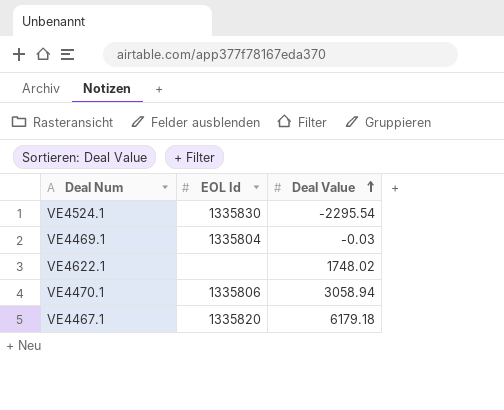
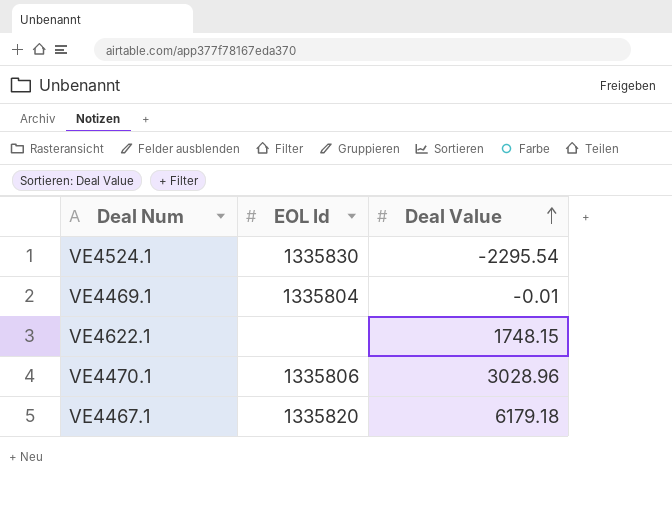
VE4469.1 | Deal Value: -0.03 -> -0.01
VE4622.1 | Deal Value: 1748.02 -> 1748.15
VE4470.1 | Deal Value: 3058.94 -> 3028.96

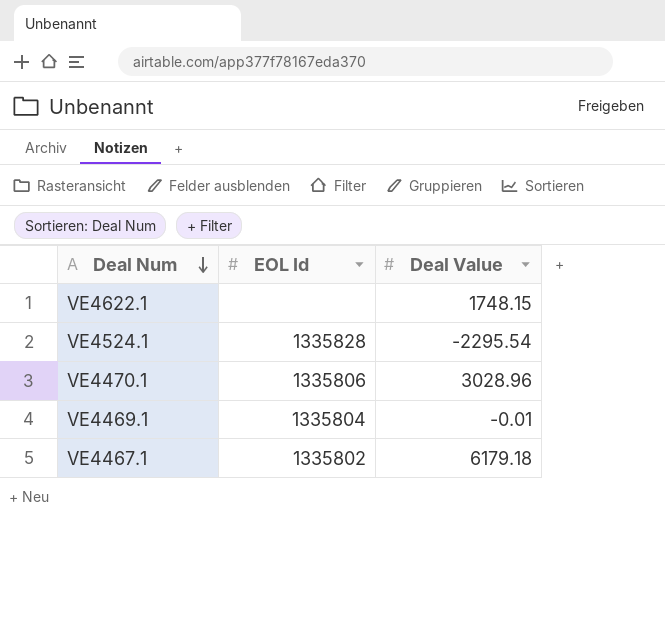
row order: Deal Value ascending -> Deal Num descending
VE4524.1 | EOL Id: 1335830 -> 1335828
VE4467.1 | EOL Id: 1335820 -> 1335802

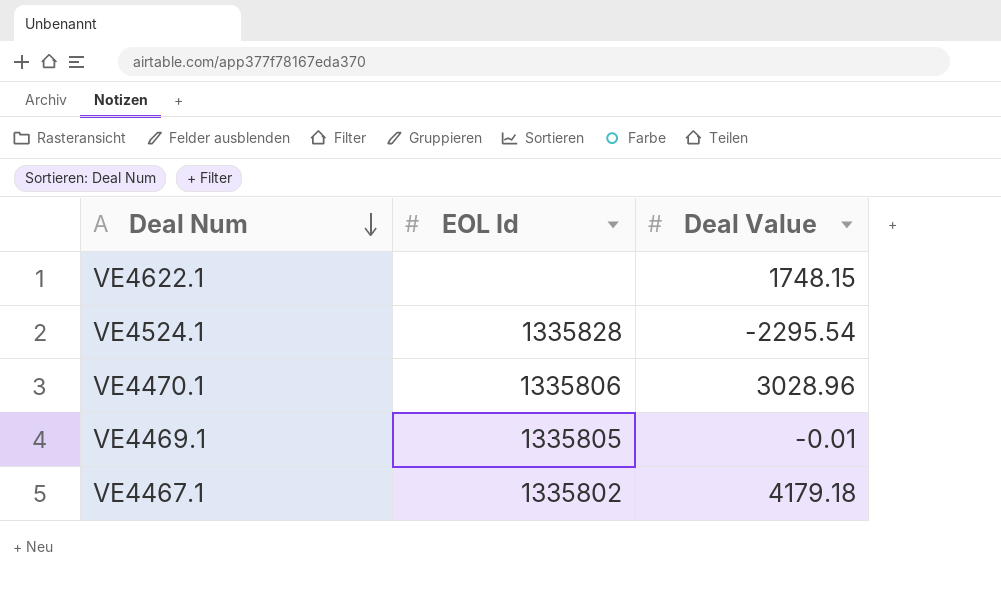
VE4469.1 | EOL Id: 1335804 -> 1335805
VE4467.1 | Deal Value: 6179.18 -> 4179.18

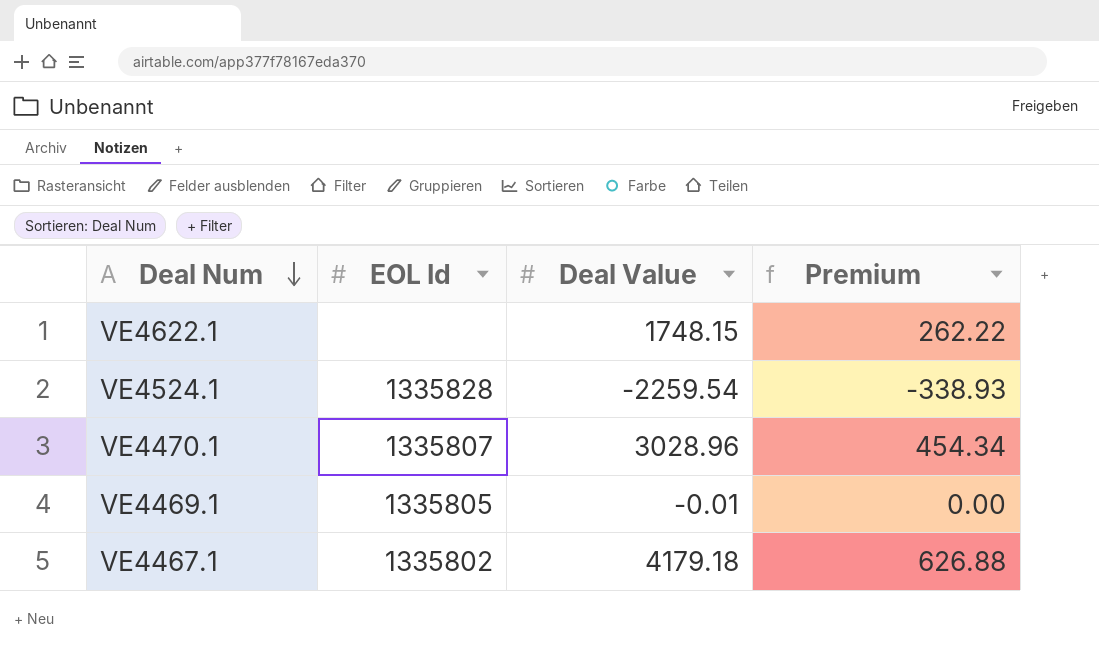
column Premium | formula: none -> [Deal Value] * 0.15
VE4524.1 | Deal Value: -2295.54 -> -2259.54
VE4470.1 | EOL Id: 1335806 -> 1335807

